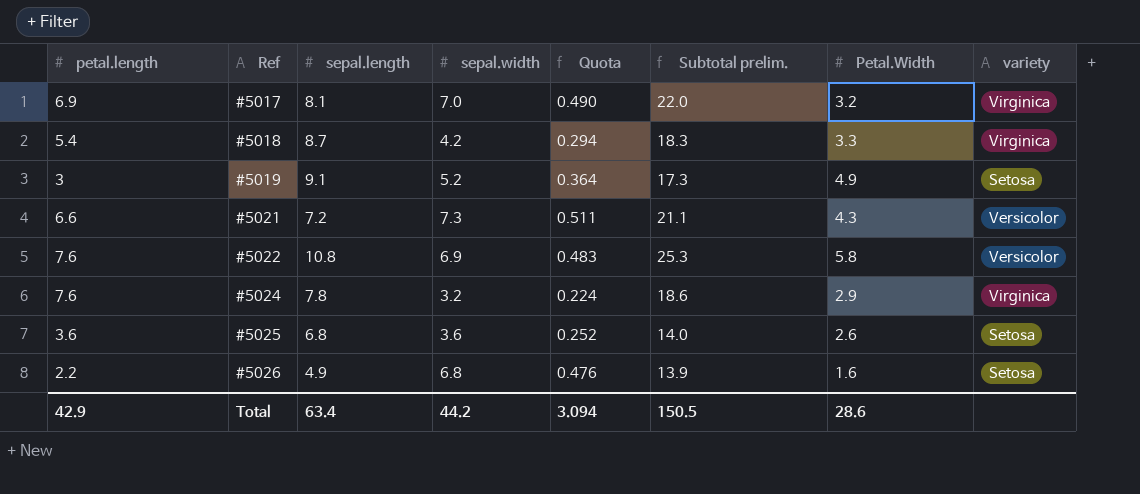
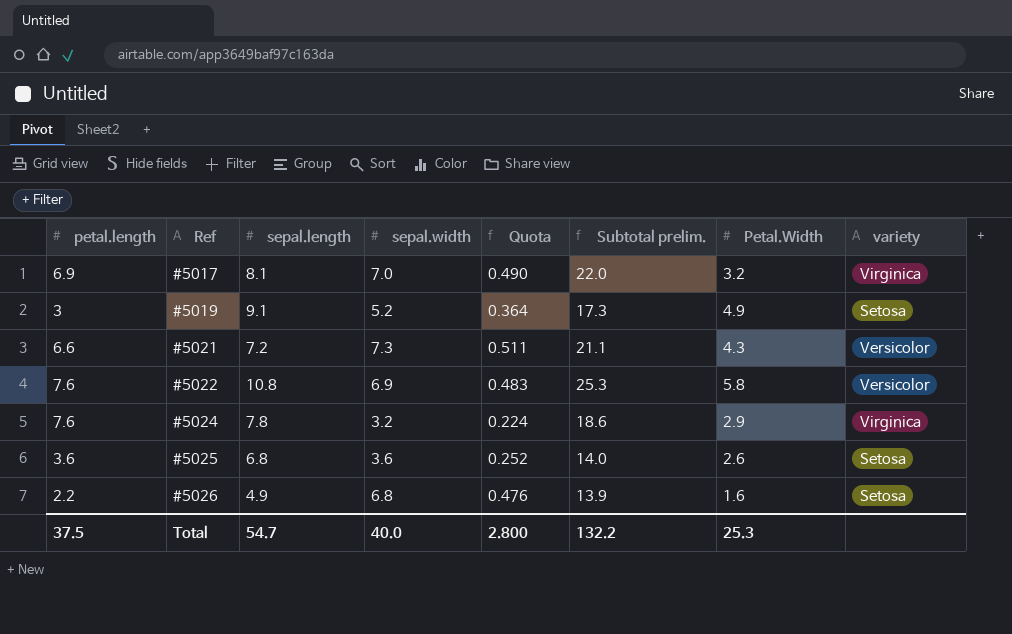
row #5018: 5.4 | 8.7 | 4.2 | 0.294 | 18.3 | 3.3 | Virginica -> none
Total | petal.length: 42.9 -> 37.5
Total | sepal.length: 63.4 -> 54.7
Total | sepal.width: 44.2 -> 40.0
Total | Quota: 3.094 -> 2.800
Total | Subtotal prelim.: 150.5 -> 132.2
Total | Petal.Width: 28.6 -> 25.3

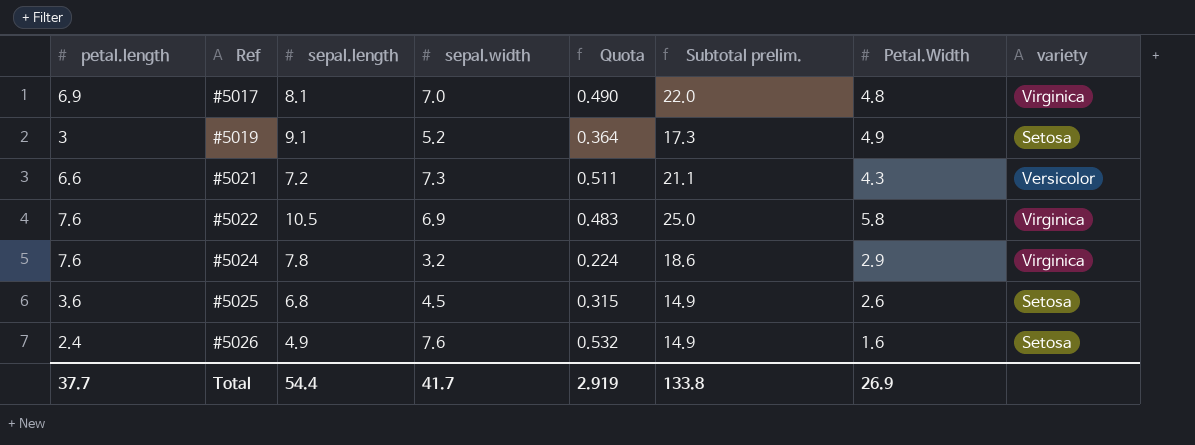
#5017 | Petal.Width: 3.2 -> 4.8
#5022 | sepal.length: 10.8 -> 10.5
#5022 | Subtotal prelim.: 25.3 -> 25.0
#5022 | variety: Versicolor -> Virginica
#5025 | sepal.width: 3.6 -> 4.5
#5025 | Quota: 0.252 -> 0.315
#5025 | Subtotal prelim.: 14.0 -> 14.9
#5026 | petal.length: 2.2 -> 2.4
#5026 | sepal.width: 6.8 -> 7.6
#5026 | Quota: 0.476 -> 0.532
#5026 | Subtotal prelim.: 13.9 -> 14.9
Total | petal.length: 37.5 -> 37.7
Total | sepal.length: 54.7 -> 54.4
Total | sepal.width: 40.0 -> 41.7
Total | Quota: 2.800 -> 2.919
Total | Subtotal prelim.: 132.2 -> 133.8
Total | Petal.Width: 25.3 -> 26.9

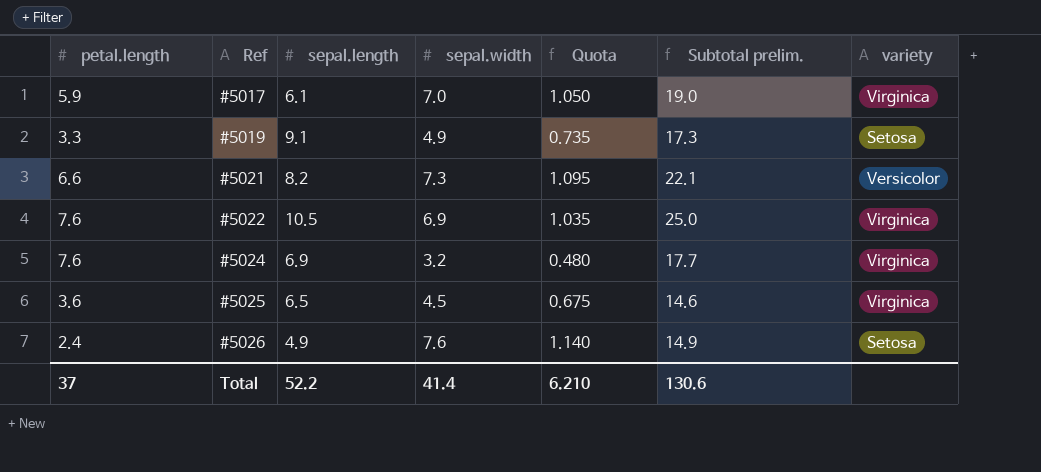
column Petal.Width | position: 7 -> none
column Quota | formula: [sepal.width] * 0.07 -> [sepal.width] * 0.15
#5017 | petal.length: 6.9 -> 5.9
#5017 | sepal.length: 8.1 -> 6.1
#5017 | Subtotal prelim.: 22.0 -> 19.0
#5019 | petal.length: 3 -> 3.3
#5019 | sepal.width: 5.2 -> 4.9
#5021 | sepal.length: 7.2 -> 8.2
#5021 | Subtotal prelim.: 21.1 -> 22.1
#5024 | sepal.length: 7.8 -> 6.9
#5024 | Subtotal prelim.: 18.6 -> 17.7
#5025 | sepal.length: 6.8 -> 6.5
#5025 | Subtotal prelim.: 14.9 -> 14.6
#5025 | variety: Setosa -> Virginica
Total | petal.length: 37.7 -> 37
Total | sepal.length: 54.4 -> 52.2
Total | sepal.width: 41.7 -> 41.4
Total | Quota: 2.919 -> 6.210
Total | Subtotal prelim.: 133.8 -> 130.6

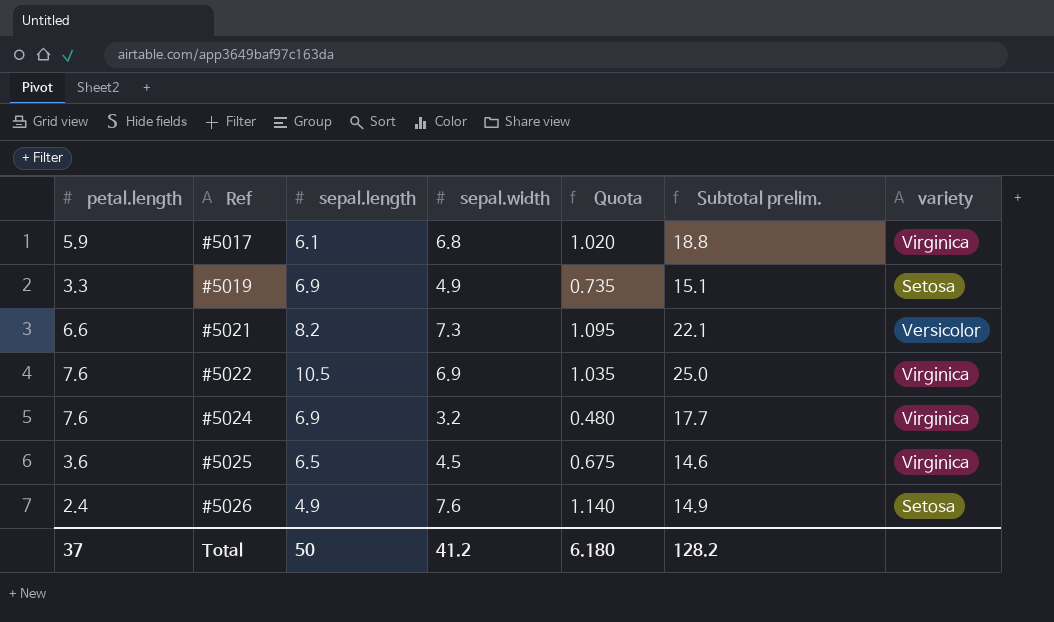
#5017 | sepal.width: 7.0 -> 6.8
#5017 | Quota: 1.050 -> 1.020
#5017 | Subtotal prelim.: 19.0 -> 18.8
#5019 | sepal.length: 9.1 -> 6.9
#5019 | Subtotal prelim.: 17.3 -> 15.1
Total | sepal.length: 52.2 -> 50
Total | sepal.width: 41.4 -> 41.2
Total | Quota: 6.210 -> 6.180
Total | Subtotal prelim.: 130.6 -> 128.2

